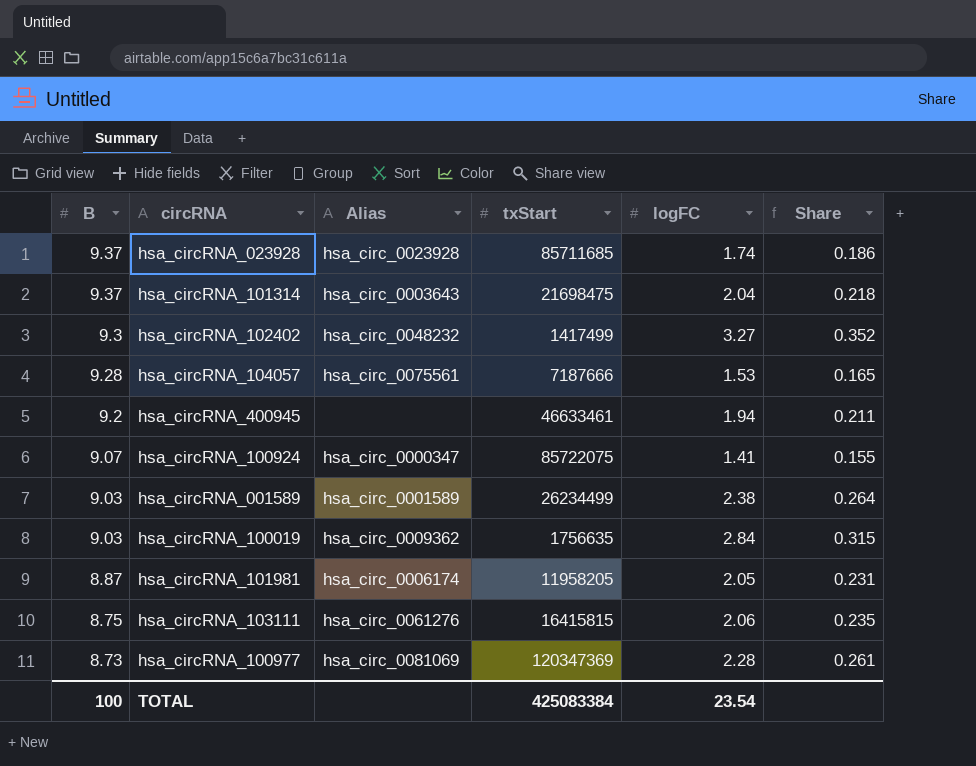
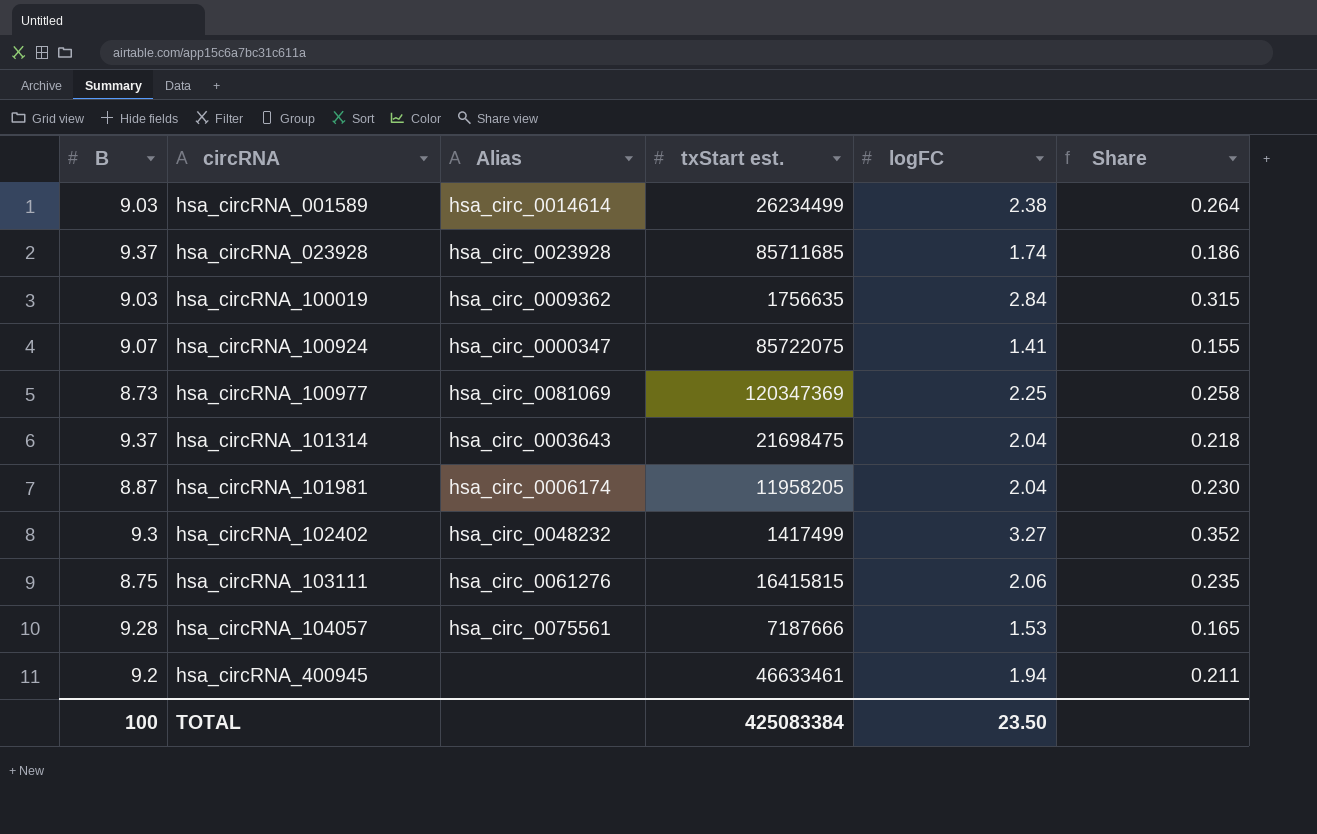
row order: B descending -> circRNA ascending
column name: txStart -> txStart est.
hsa_circRNA_001589 | Alias: hsa_circ_0001589 -> hsa_circ_0014614
hsa_circRNA_100977 | logFC: 2.28 -> 2.25
hsa_circRNA_100977 | Share: 0.261 -> 0.258
hsa_circRNA_101981 | logFC: 2.05 -> 2.04
hsa_circRNA_101981 | Share: 0.231 -> 0.230
TOTAL | logFC: 23.54 -> 23.50

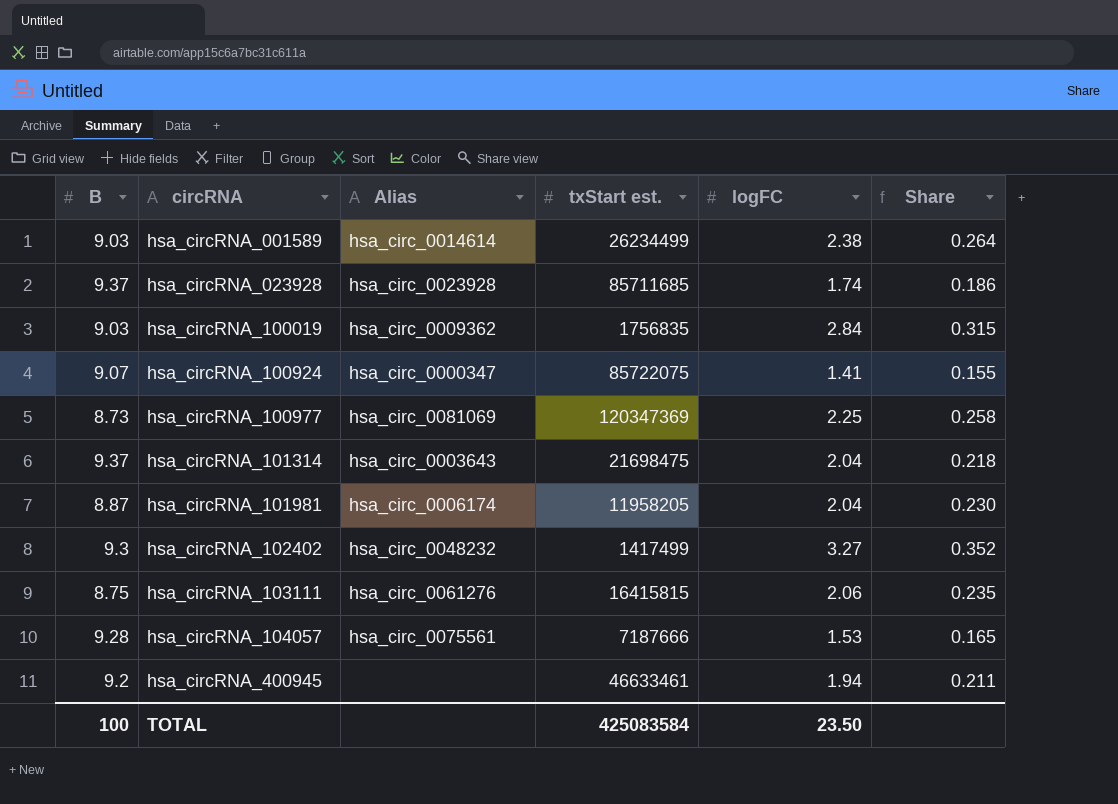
hsa_circRNA_100019 | txStart est.: 1756635 -> 1756835
TOTAL | txStart est.: 425083384 -> 425083584

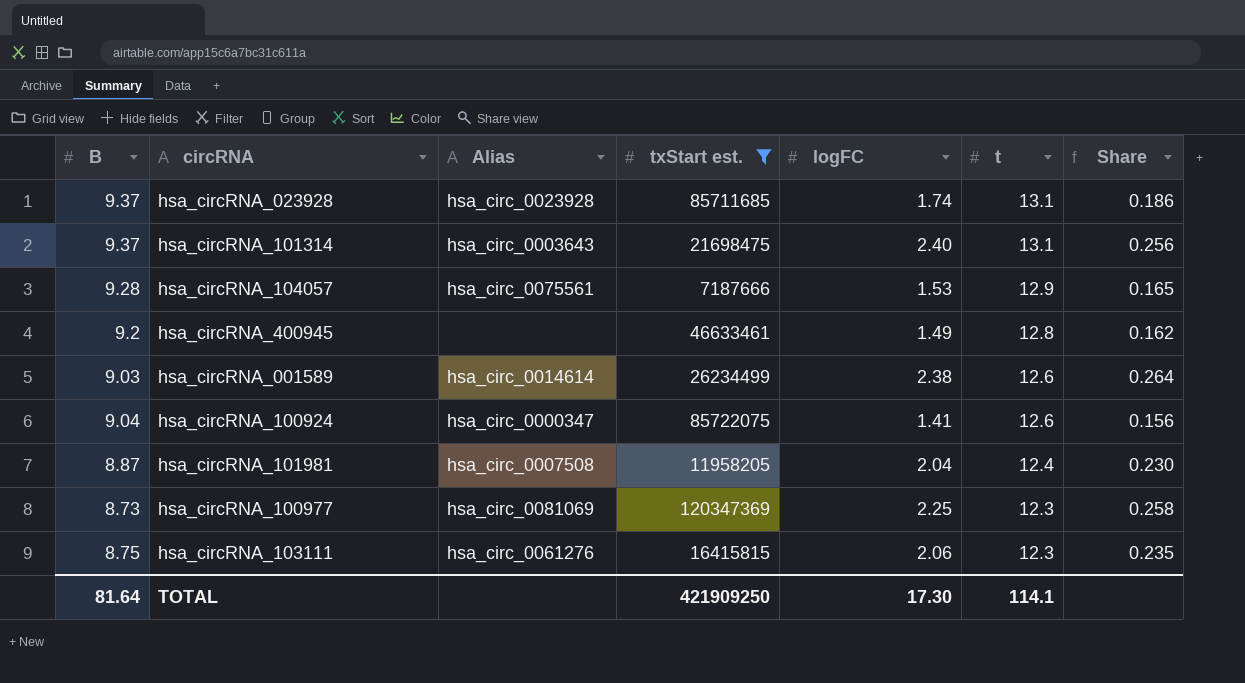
filter: none -> txStart est. >= 7187666
row order: circRNA ascending -> t descending
column t | position: none -> 6
hsa_circRNA_101314 | logFC: 2.04 -> 2.40
hsa_circRNA_101314 | Share: 0.218 -> 0.256
hsa_circRNA_400945 | logFC: 1.94 -> 1.49
hsa_circRNA_400945 | Share: 0.211 -> 0.162
hsa_circRNA_100924 | B: 9.07 -> 9.04
hsa_circRNA_100924 | Share: 0.155 -> 0.156
hsa_circRNA_101981 | Alias: hsa_circ_0006174 -> hsa_circ_0007508
TOTAL | B: 100 -> 81.64
TOTAL | txStart est.: 425083584 -> 421909250
TOTAL | logFC: 23.50 -> 17.30

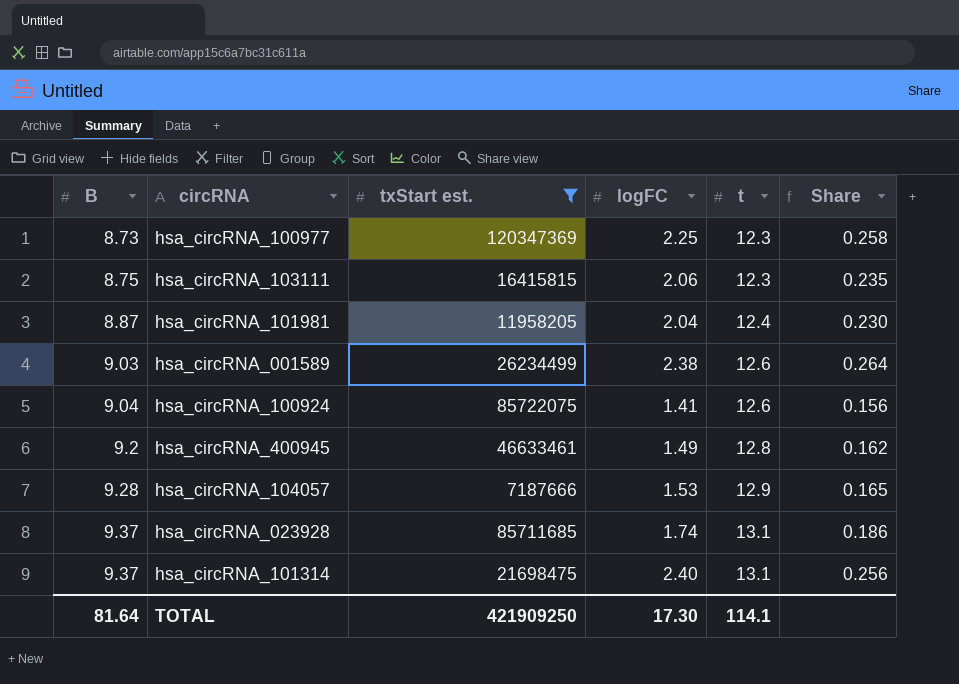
row order: t descending -> B ascending
column Alias | position: 3 -> none

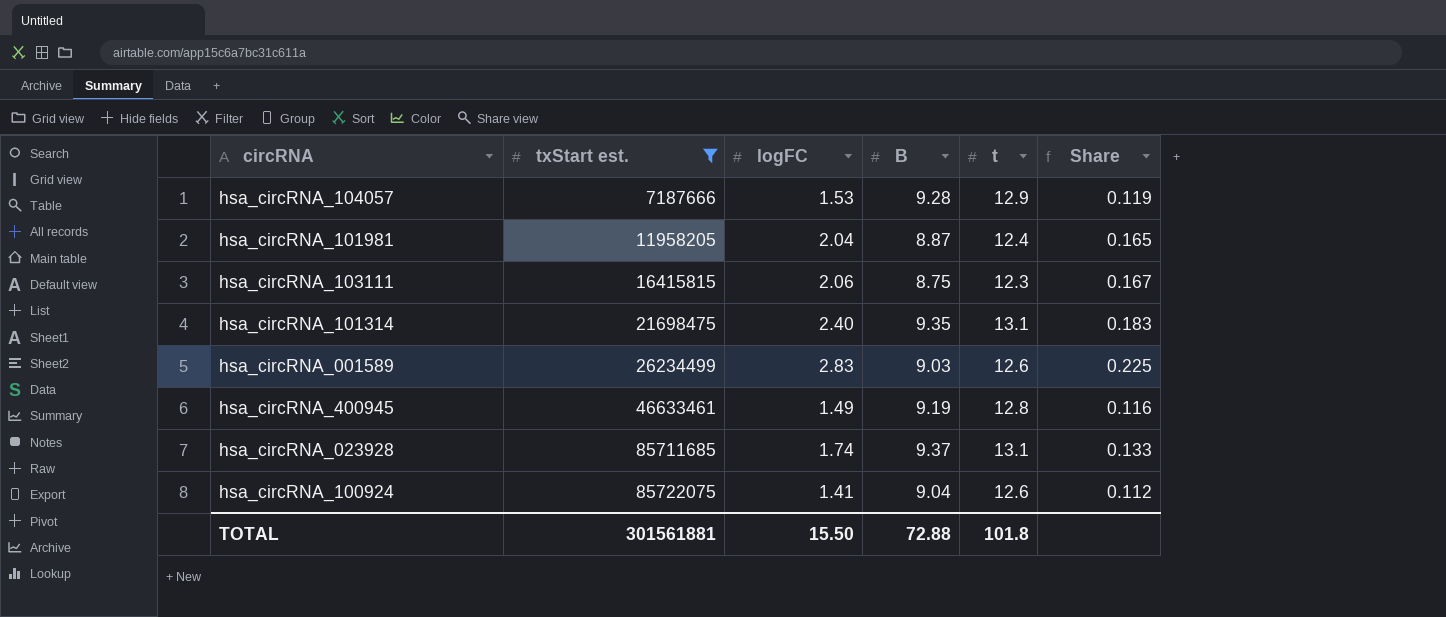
row order: B ascending -> txStart est. ascending
column B | position: 1 -> 4
column Share | formula: [logFC] / [B] -> [logFC] / [t]
row hsa_circRNA_100977: 8.73 | 120347369 | 2.25 | 12.3 | 0.258 -> none
hsa_circRNA_101314 | B: 9.37 -> 9.35
hsa_circRNA_001589 | logFC: 2.38 -> 2.83
hsa_circRNA_400945 | B: 9.2 -> 9.19
TOTAL | txStart est.: 421909250 -> 301561881
TOTAL | logFC: 17.30 -> 15.50
TOTAL | B: 81.64 -> 72.88
TOTAL | t: 114.1 -> 101.8

